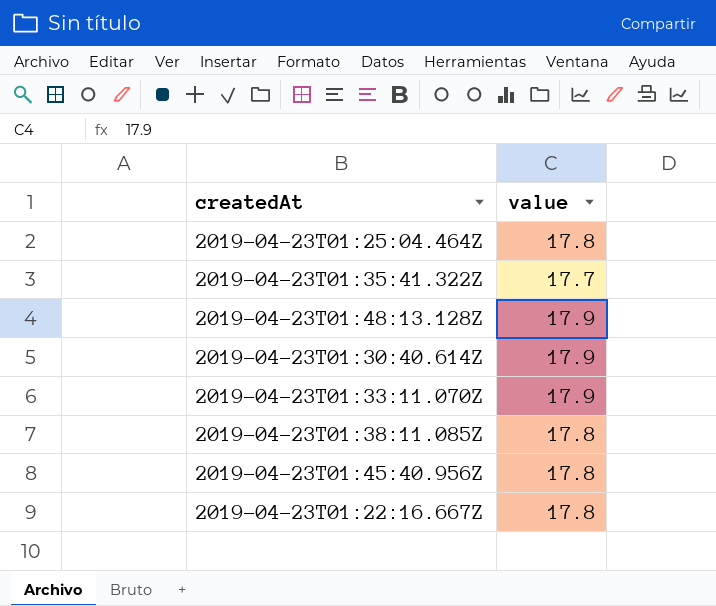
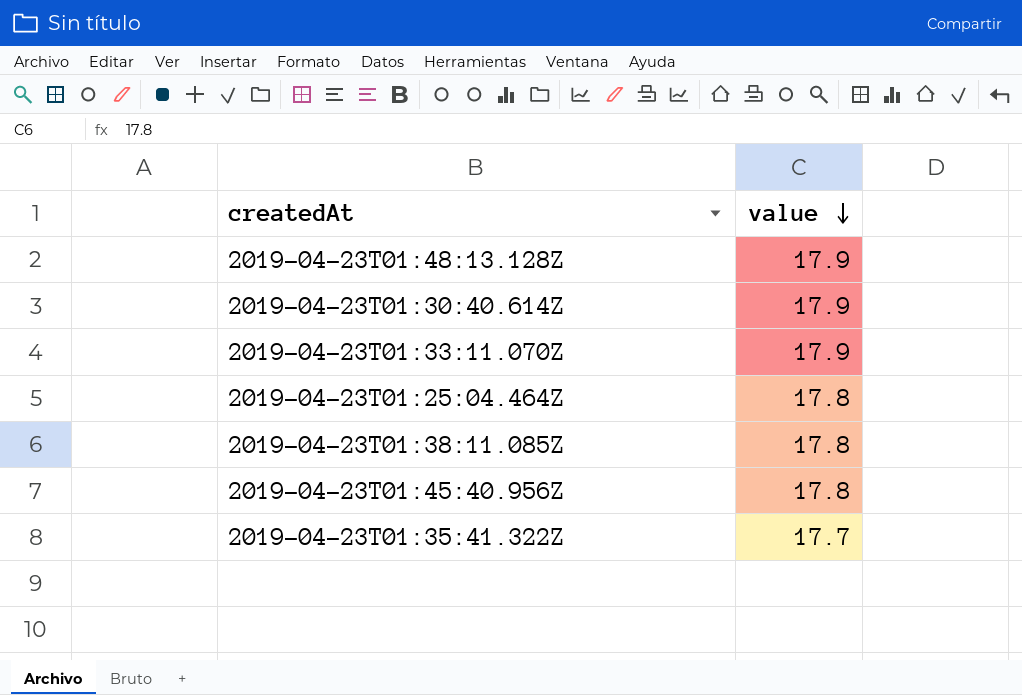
row order: none -> value descending
row 2019-04-23T01:22:16.667Z: 17.8 -> none

